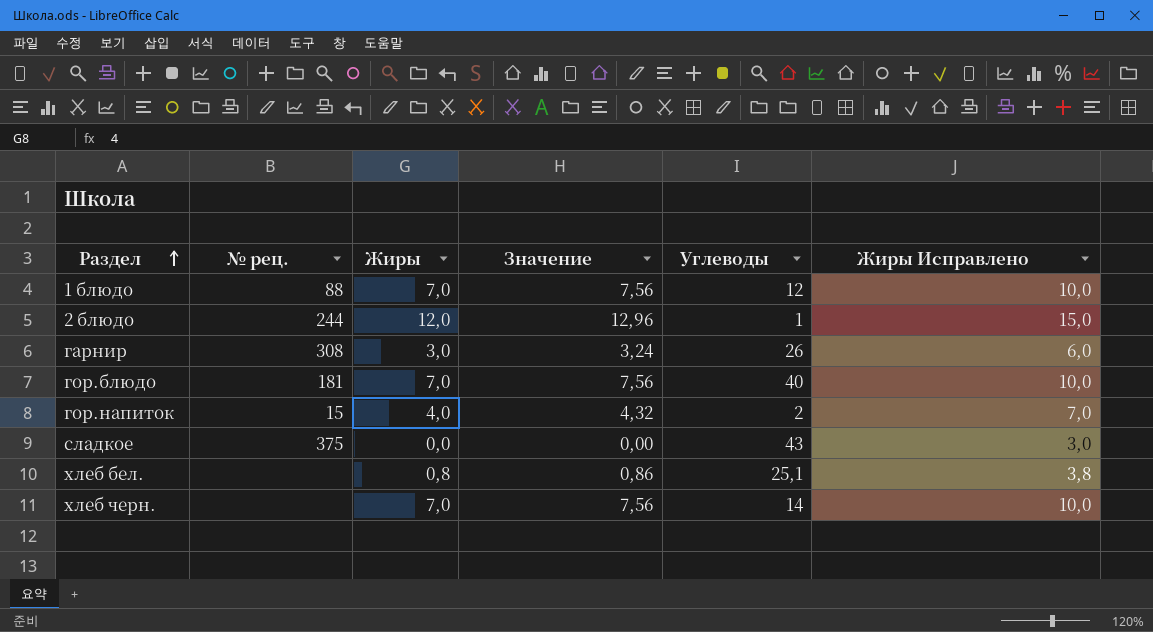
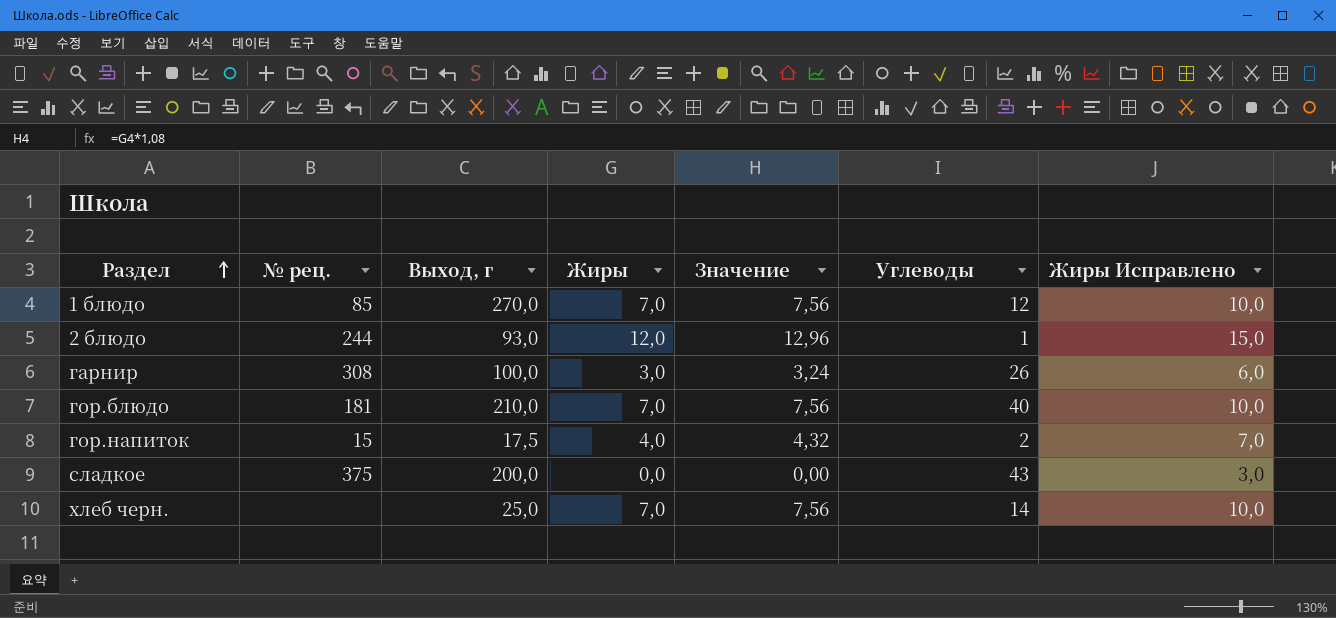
column Выход, г | position: none -> 3
row хлеб бел.: none | 0,8 | 0,86 | 25,1 | 3,8 -> none
1 блюдо | № рец.: 88 -> 85

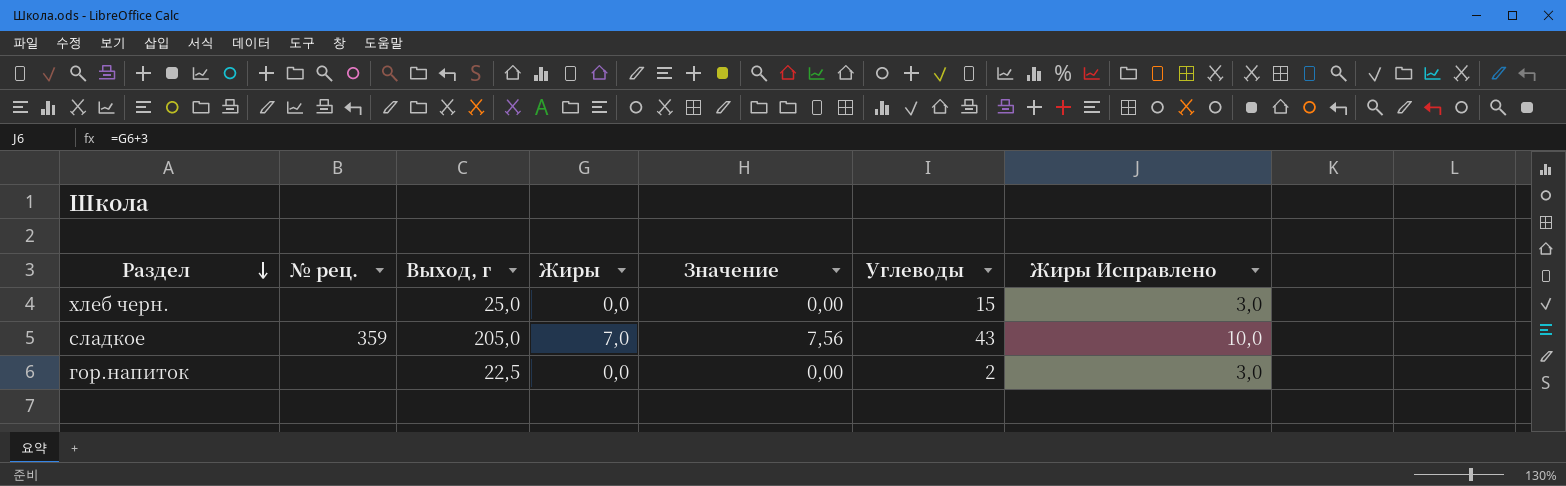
row order: Раздел ascending -> Раздел descending
row 1 блюдо: 85 | 270,0 | 7,0 | 7,56 | 12 | 10,0 -> none
row 2 блюдо: 244 | 93,0 | 12,0 | 12,96 | 1 | 15,0 -> none
row гарнир: 308 | 100,0 | 3,0 | 3,24 | 26 | 6,0 -> none
row гор.блюдо: 181 | 210,0 | 7,0 | 7,56 | 40 | 10,0 -> none
хлеб черн. | Жиры: 7,0 -> 0,0
хлеб черн. | Значение: 7,56 -> 0,00
хлеб черн. | Углеводы: 14 -> 15
хлеб черн. | Жиры Исправлено: 10,0 -> 3,0
сладкое | № рец.: 375 -> 359
сладкое | Выход, г: 200,0 -> 205,0
сладкое | Жиры: 0,0 -> 7,0
сладкое | Значение: 0,00 -> 7,56
сладкое | Жиры Исправлено: 3,0 -> 10,0
гор.напиток | № рец.: 15 -> none
гор.напиток | Выход, г: 17,5 -> 22,5
гор.напиток | Жиры: 4,0 -> 0,0
гор.напиток | Значение: 4,32 -> 0,00
гор.напиток | Жиры Исправлено: 7,0 -> 3,0

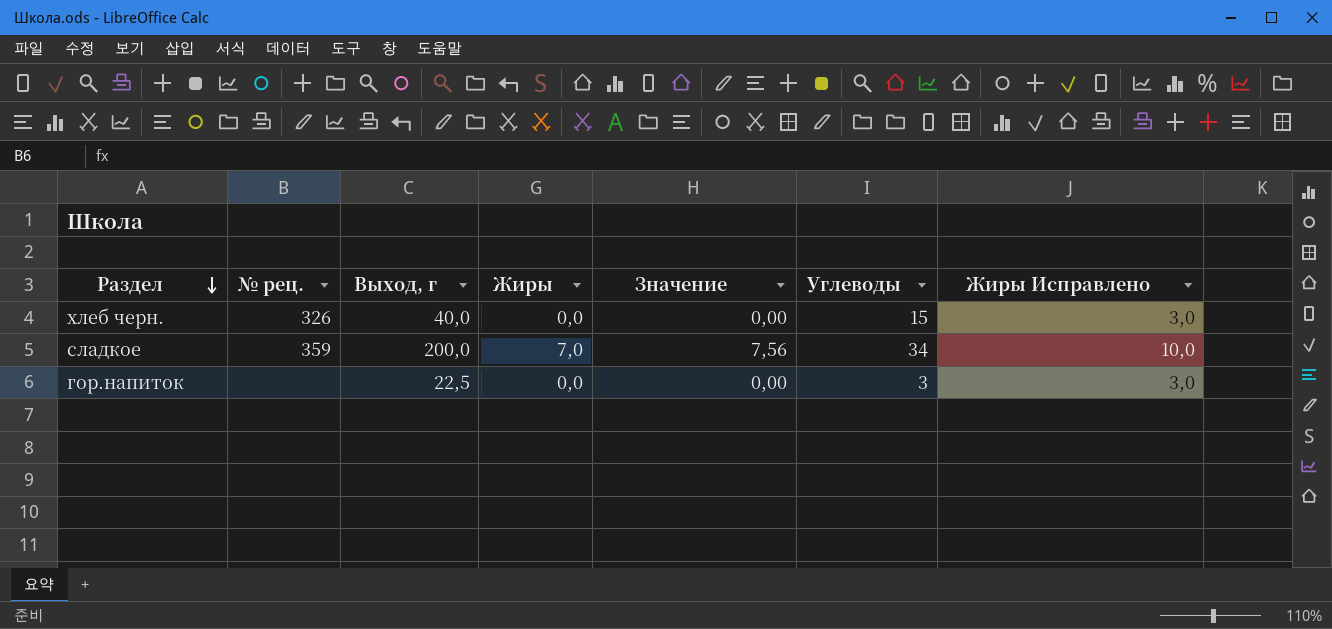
хлеб черн. | № рец.: none -> 326
хлеб черн. | Выход, г: 25,0 -> 40,0
сладкое | Выход, г: 205,0 -> 200,0
сладкое | Углеводы: 43 -> 34
гор.напиток | Углеводы: 2 -> 3

